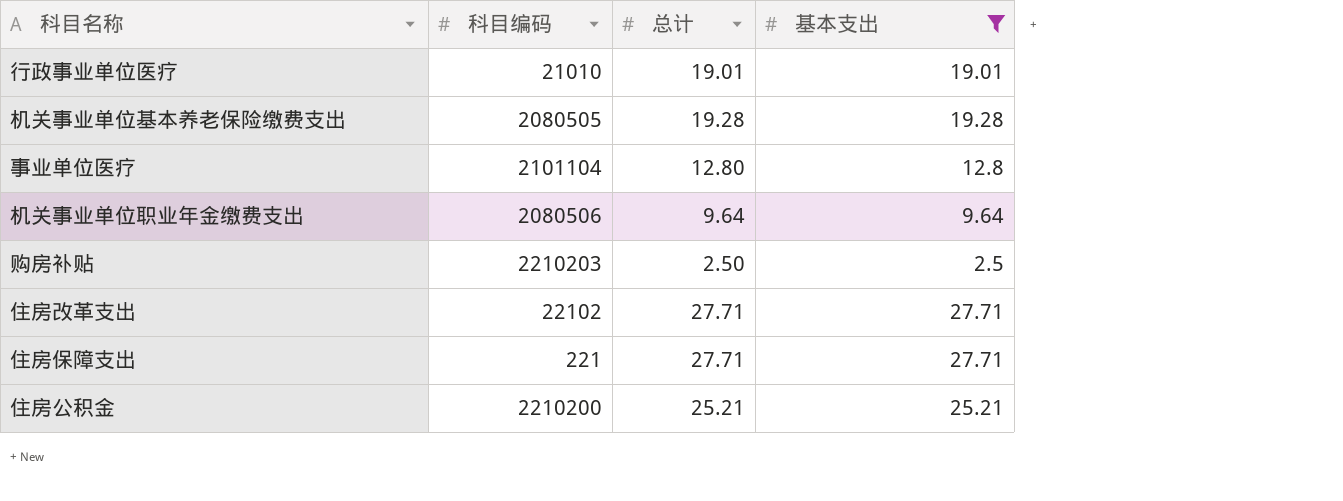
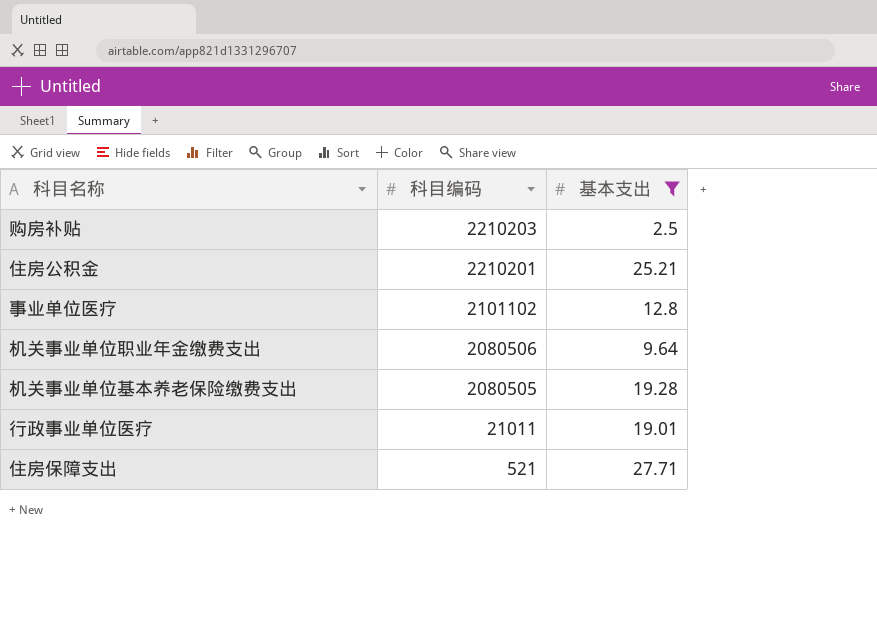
row order: none -> 科目编码 descending
column 总计 | position: 3 -> none
row 住房改革支出: 22102 | 27.71 | 27.71 -> none
住房公积金 | 科目编码: 2210200 -> 2210201
事业单位医疗 | 科目编码: 2101104 -> 2101102
行政事业单位医疗 | 科目编码: 21010 -> 21011
住房保障支出 | 科目编码: 221 -> 521

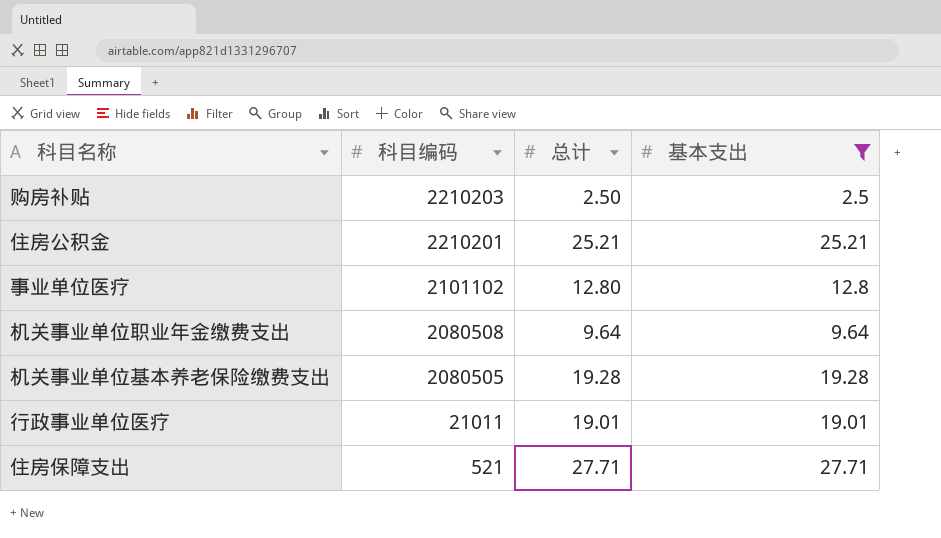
column 总计 | position: none -> 3
机关事业单位职业年金缴费支出 | 科目编码: 2080506 -> 2080508

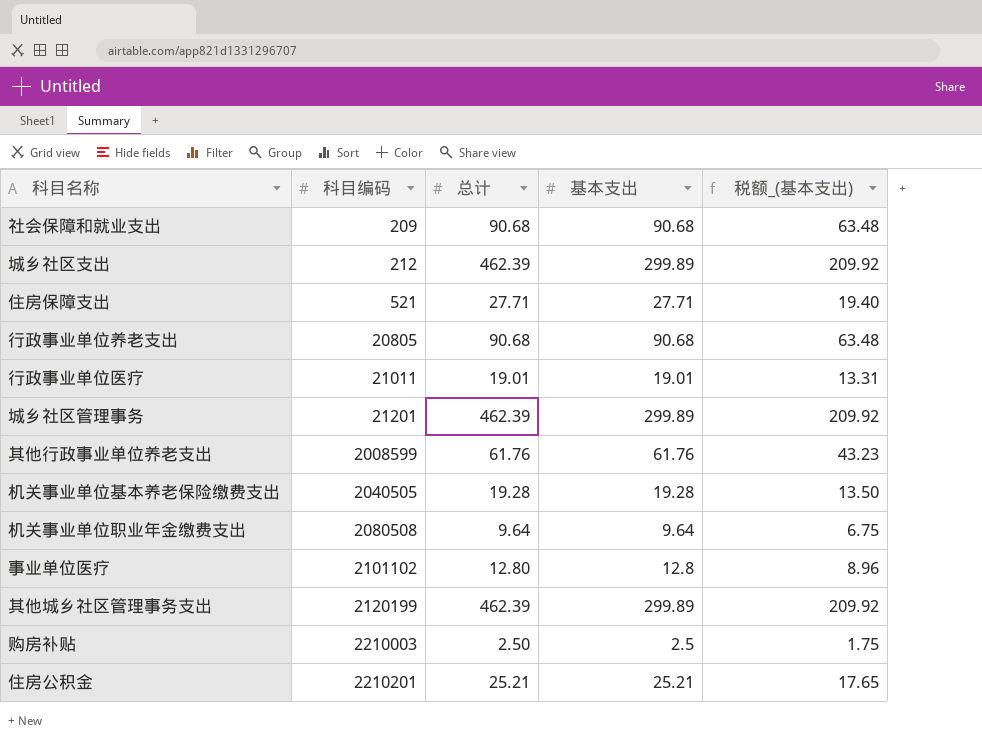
filter: 基本支出 <= 27.71 -> none
row order: 科目编码 descending -> 科目编码 ascending
column 税额_(基本支出) | formula: none -> [基本支出] * 0.7
机关事业单位基本养老保险缴费支出 | 科目编码: 2080505 -> 2040505
购房补贴 | 科目编码: 2210203 -> 2210003

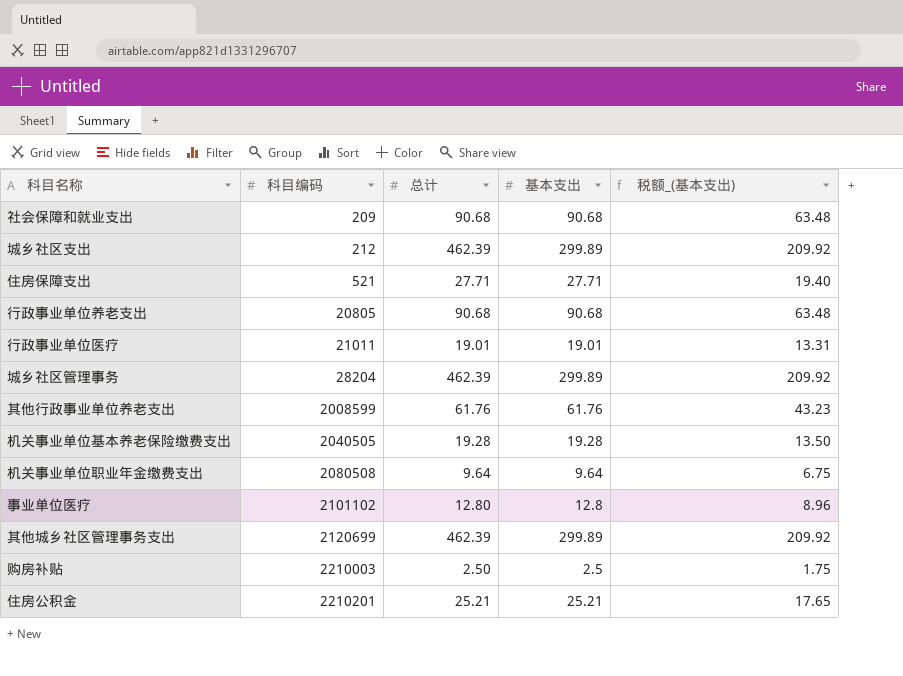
城乡社区管理事务 | 科目编码: 21201 -> 28204
其他城乡社区管理事务支出 | 科目编码: 2120199 -> 2120699

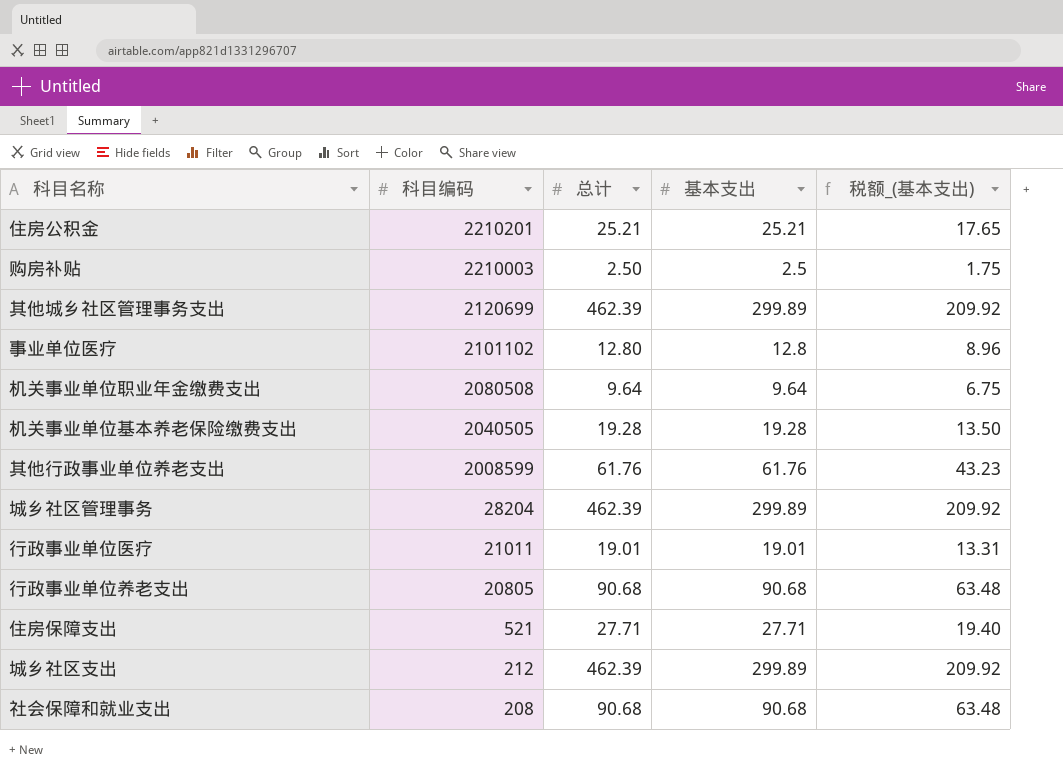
row order: 科目编码 ascending -> 科目编码 descending
社会保障和就业支出 | 科目编码: 209 -> 208

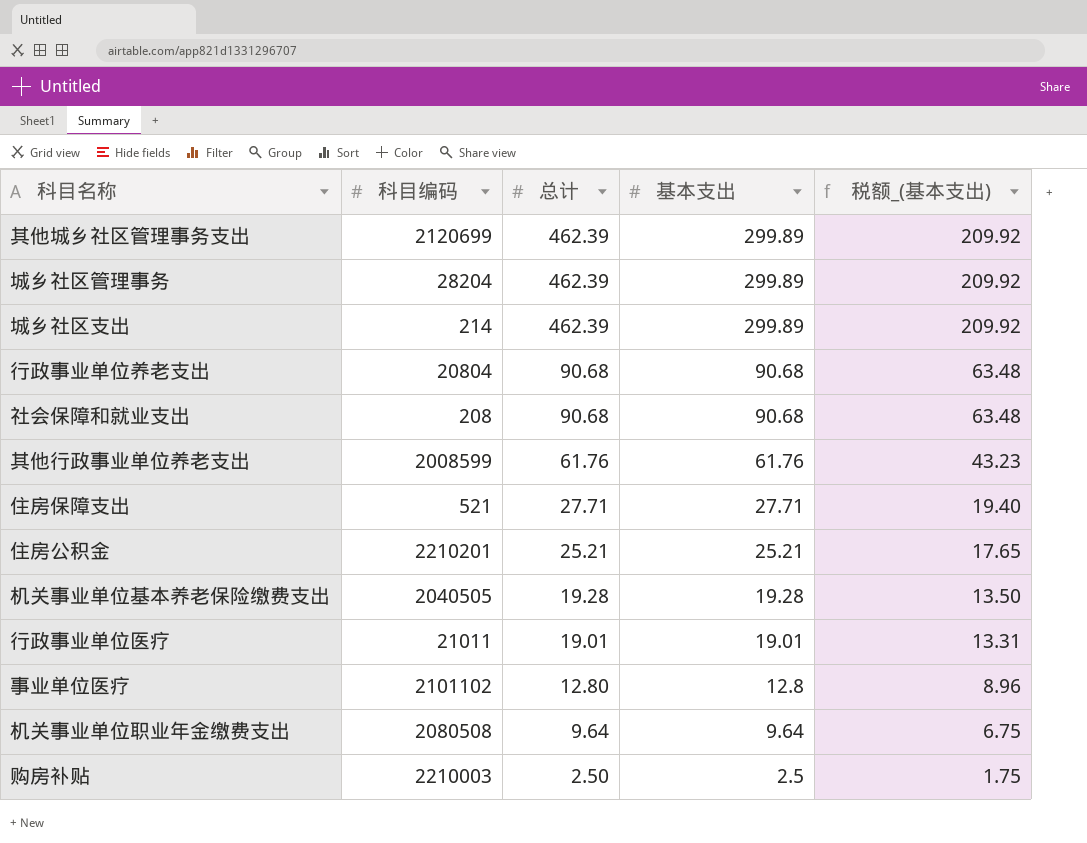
row order: 科目编码 descending -> 总计 descending
城乡社区支出 | 科目编码: 212 -> 214
行政事业单位养老支出 | 科目编码: 20805 -> 20804

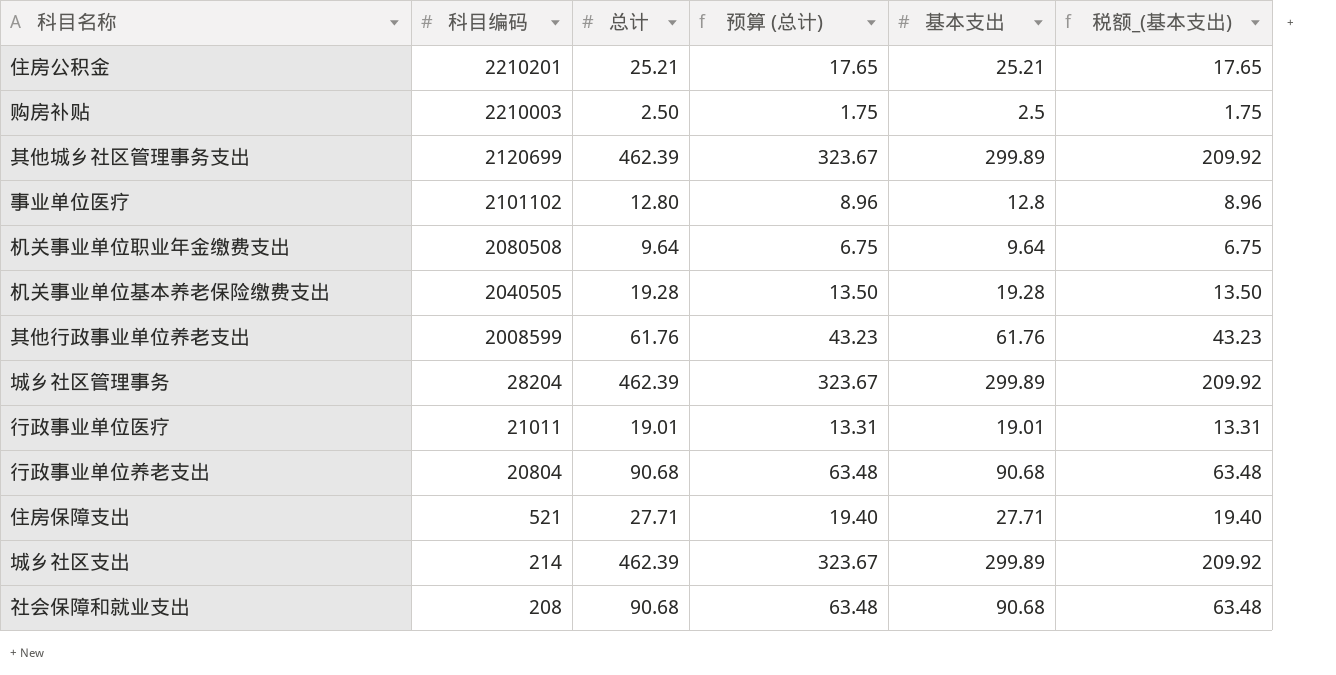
row order: 总计 descending -> 科目编码 descending
column 预算 (总计) | formula: none -> [总计] * 0.7

